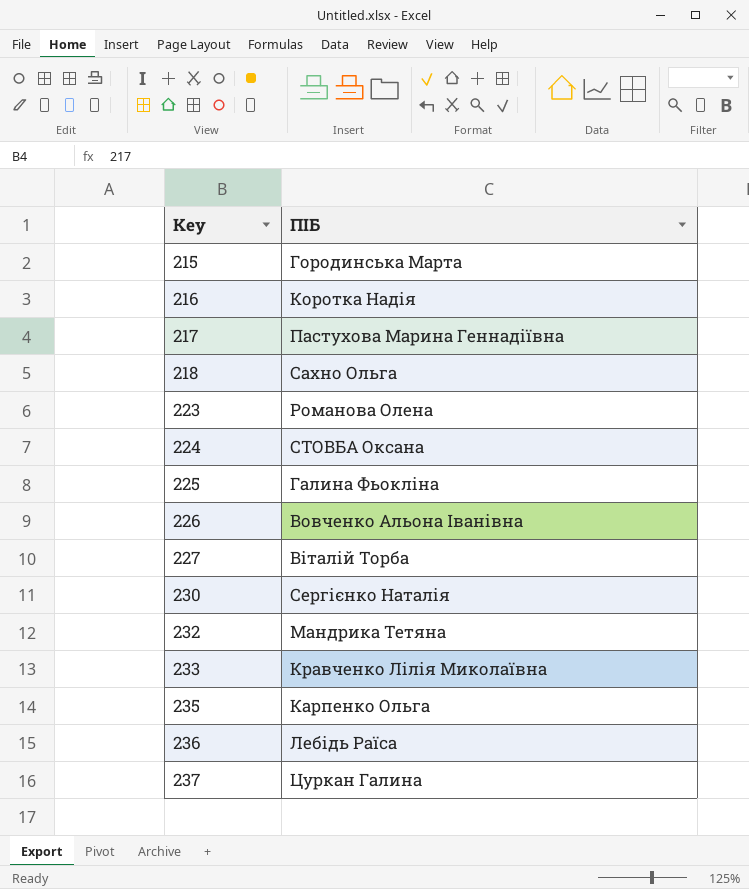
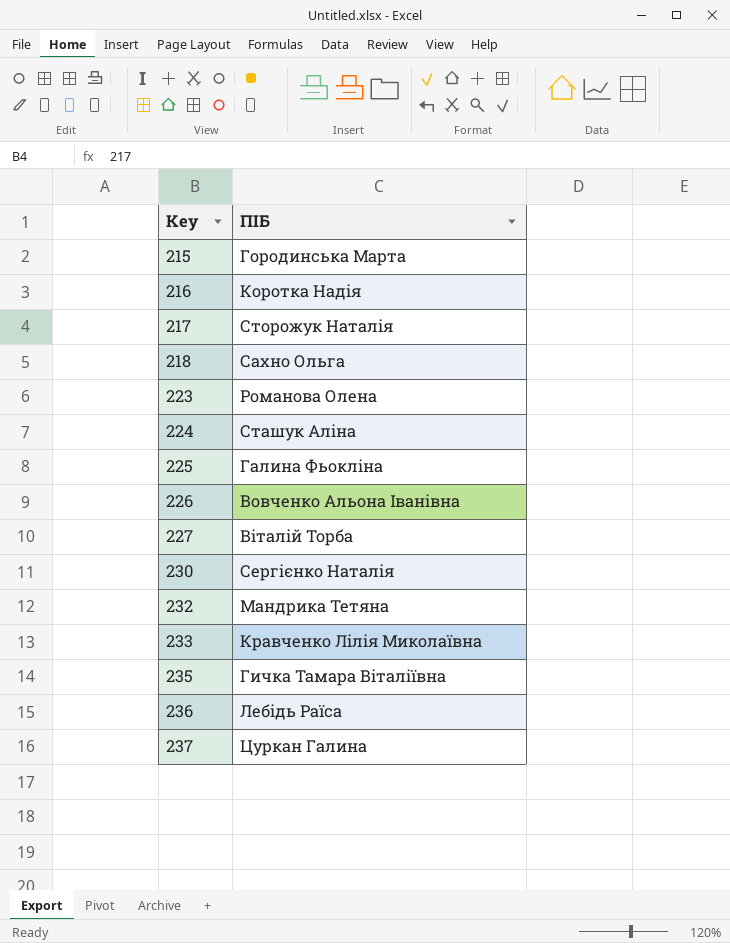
217 | ПІБ: Пастухова Марина Геннадіївна -> Сторожук Наталія
224 | ПІБ: СТОВБА Оксана -> Сташук Аліна
235 | ПІБ: Карпенко Ольга -> Гичка Тамара Віталіївна

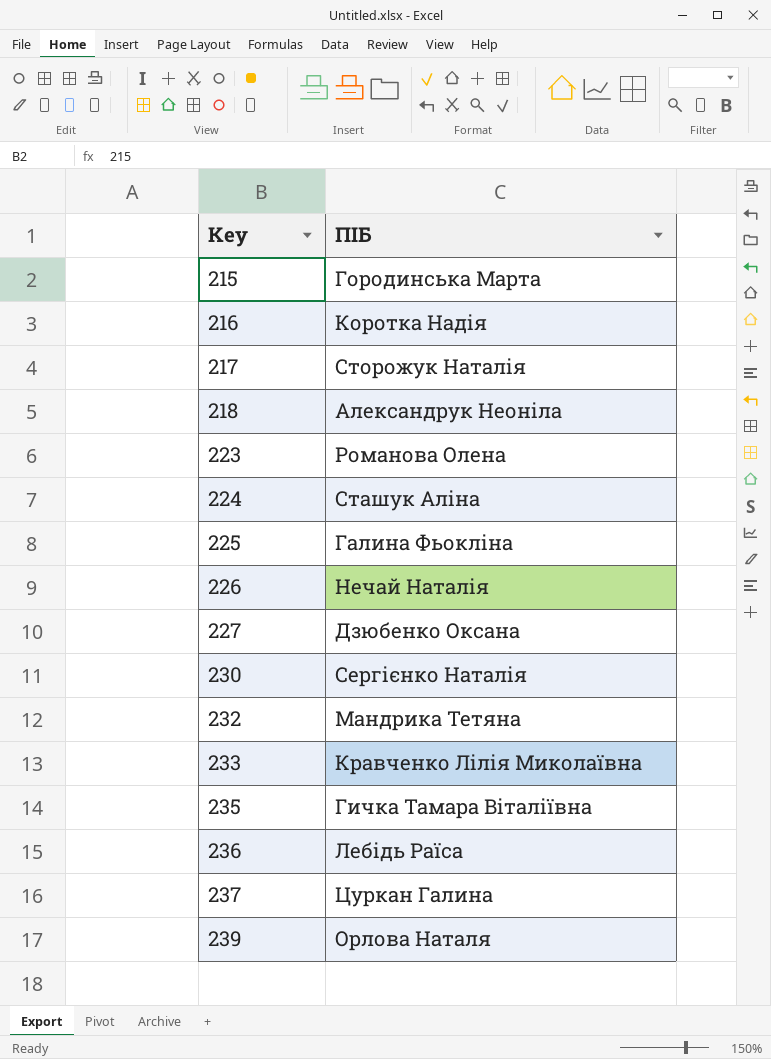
218 | ПІБ: Сахно Ольга -> Александрук Неоніла
226 | ПІБ: Вовченко Альона Іванівна -> Нечай Наталія
227 | ПІБ: Віталій Торба -> Дзюбенко Оксана
row 239: none -> Орлова Наталя

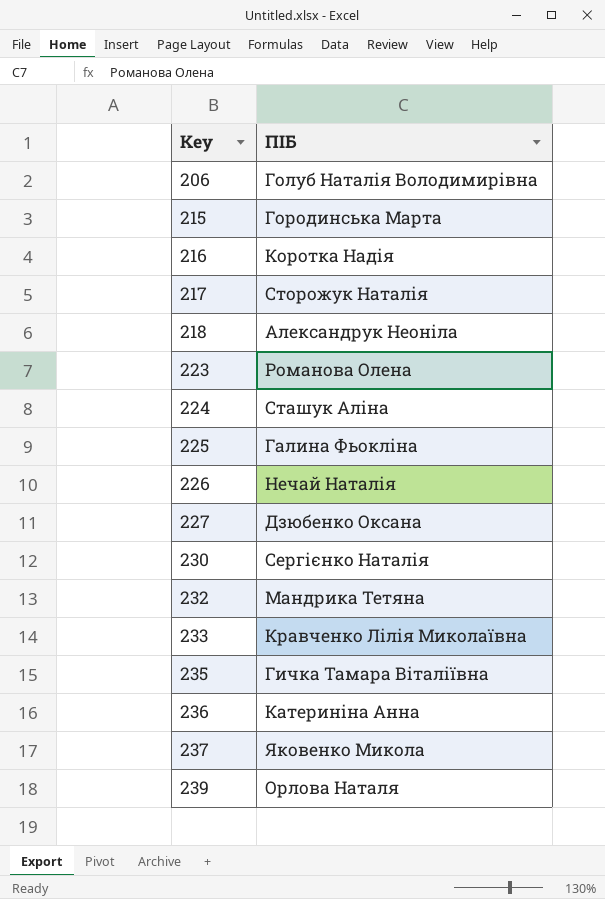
row 206: none -> Голуб Наталія Володимирівна
236 | ПІБ: Лебідь Раїса -> Катериніна Анна
237 | ПІБ: Цуркан Галина -> Яковенко Микола

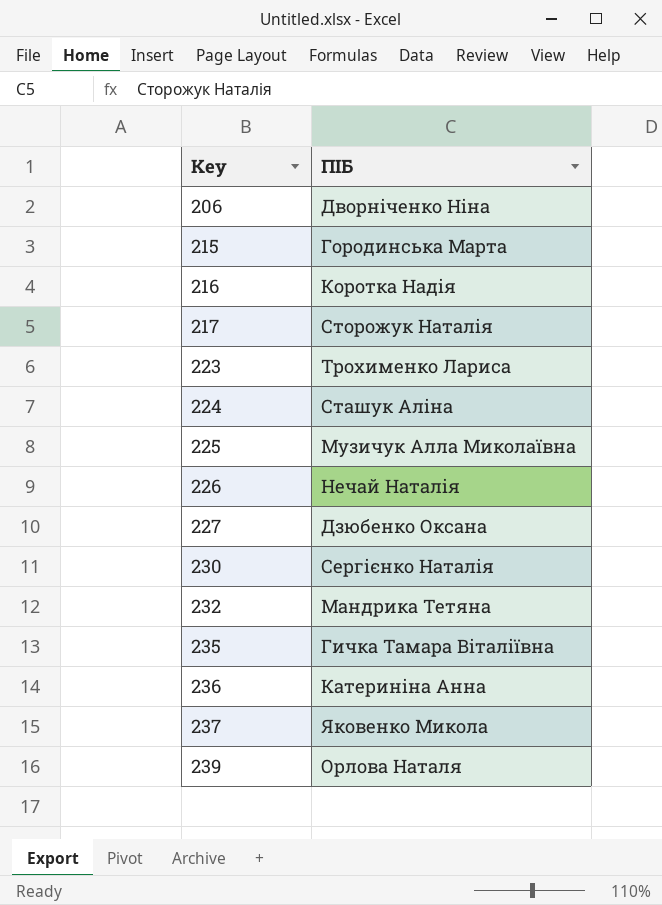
row 218: Александрук Неоніла -> none
row 233: Кравченко Лілія Миколаївна -> none
206 | ПІБ: Голуб Наталія Володимирівна -> Дворніченко Ніна
223 | ПІБ: Романова Олена -> Трохименко Лариса
225 | ПІБ: Галина Фьокліна -> Музичук Алла Миколаївна

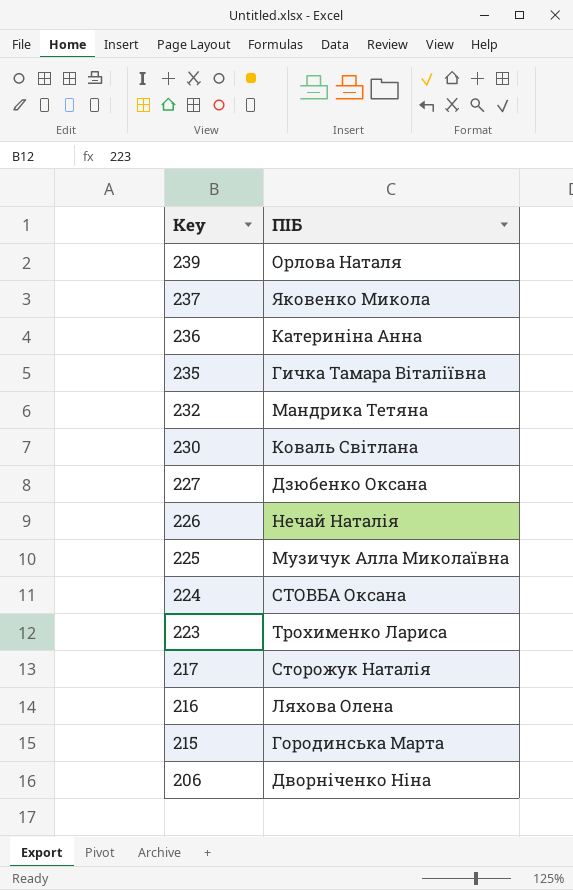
row order: Key ascending -> Key descending
230 | ПІБ: Сергієнко Наталія -> Коваль Світлана
224 | ПІБ: Сташук Аліна -> СТОВБА Оксана
216 | ПІБ: Коротка Надія -> Ляхова Олена

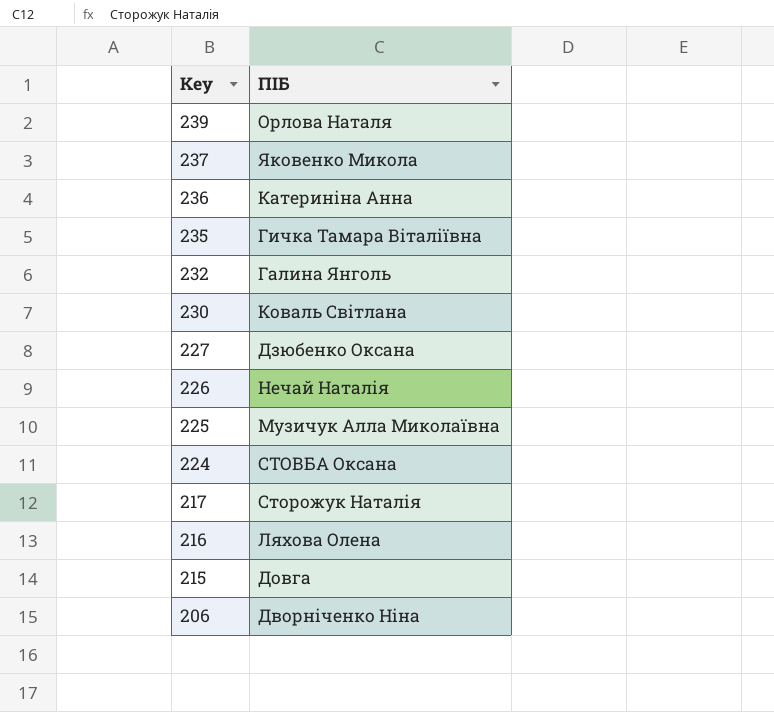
row 223: Трохименко Лариса -> none
232 | ПІБ: Мандрика Тетяна -> Галина Янголь
215 | ПІБ: Городинська Марта -> Довга

